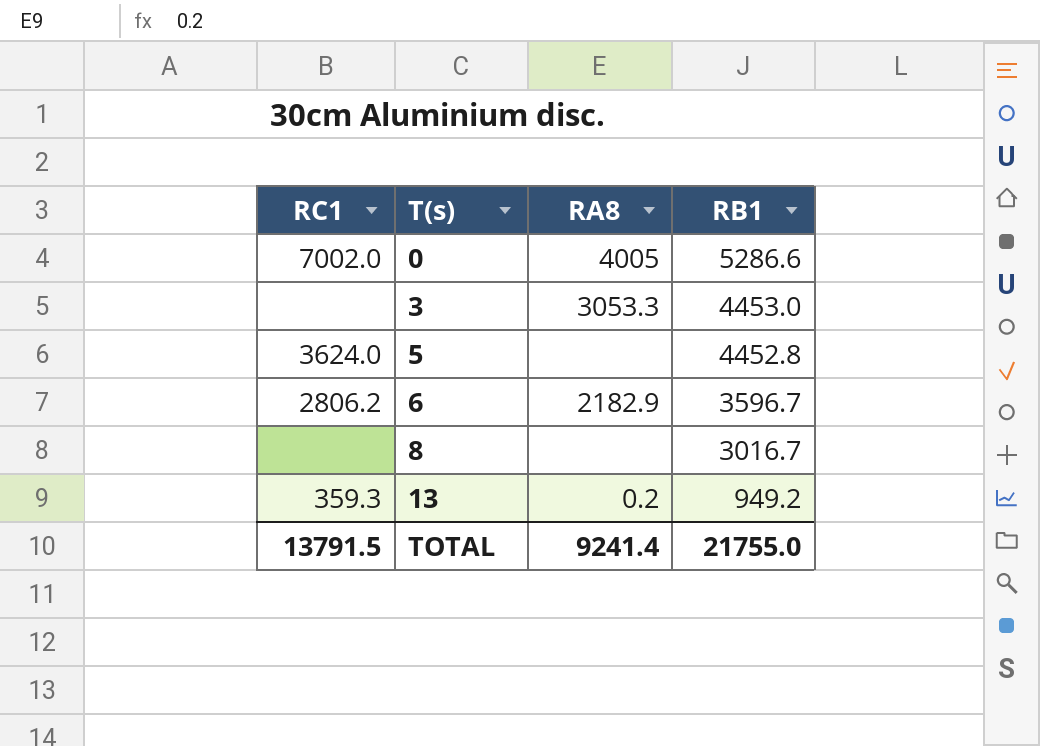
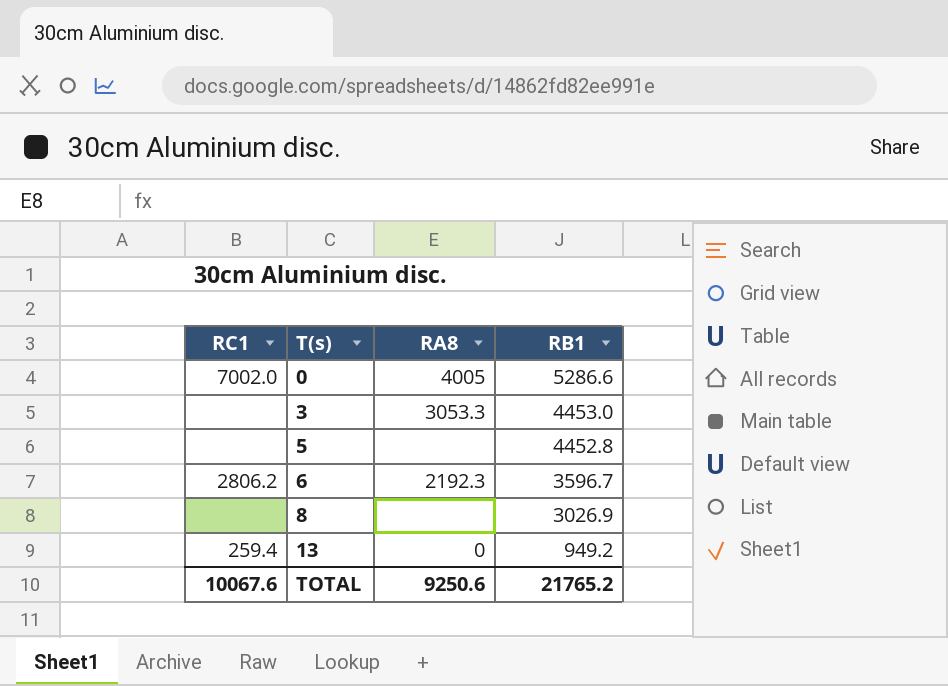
5 | RC1: 3624.0 -> none
6 | RA8: 2182.9 -> 2192.3
8 | RB1: 3016.7 -> 3026.9
13 | RC1: 359.3 -> 259.4
13 | RA8: 0.2 -> 0
TOTAL | RC1: 13791.5 -> 10067.6
TOTAL | RA8: 9241.4 -> 9250.6
TOTAL | RB1: 21755.0 -> 21765.2

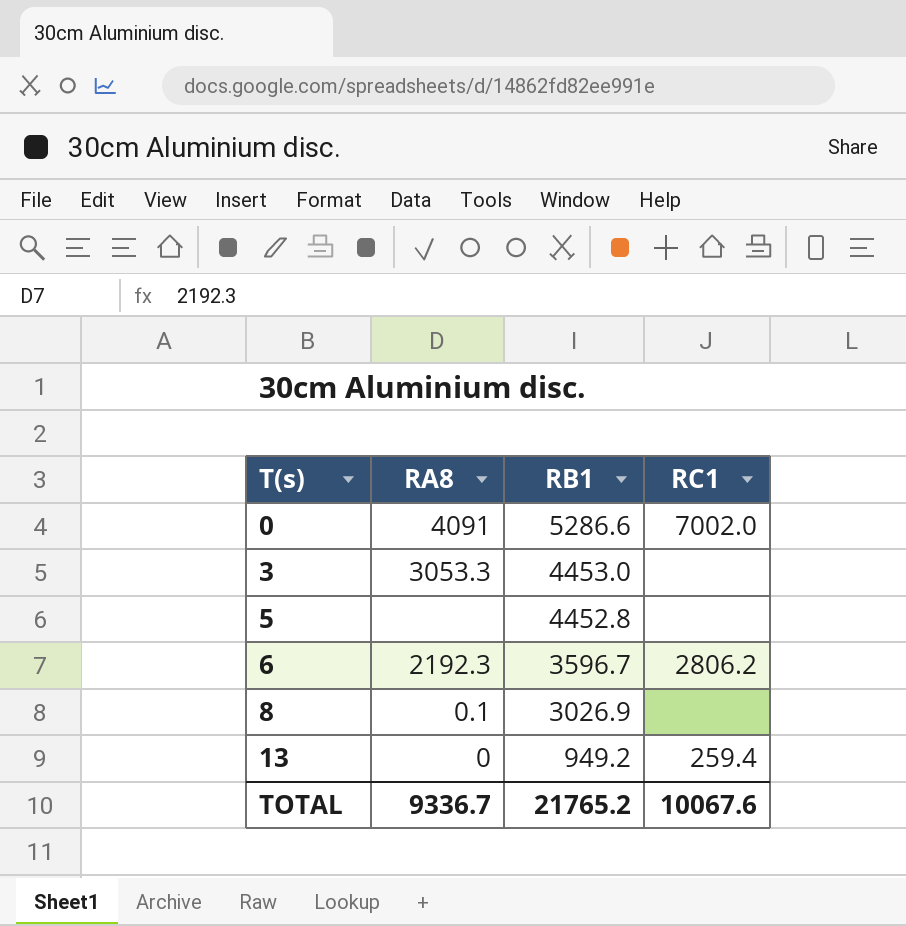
column RC1 | position: 1 -> 4
0 | RA8: 4005 -> 4091
8 | RA8: none -> 0.1
TOTAL | RA8: 9250.6 -> 9336.7

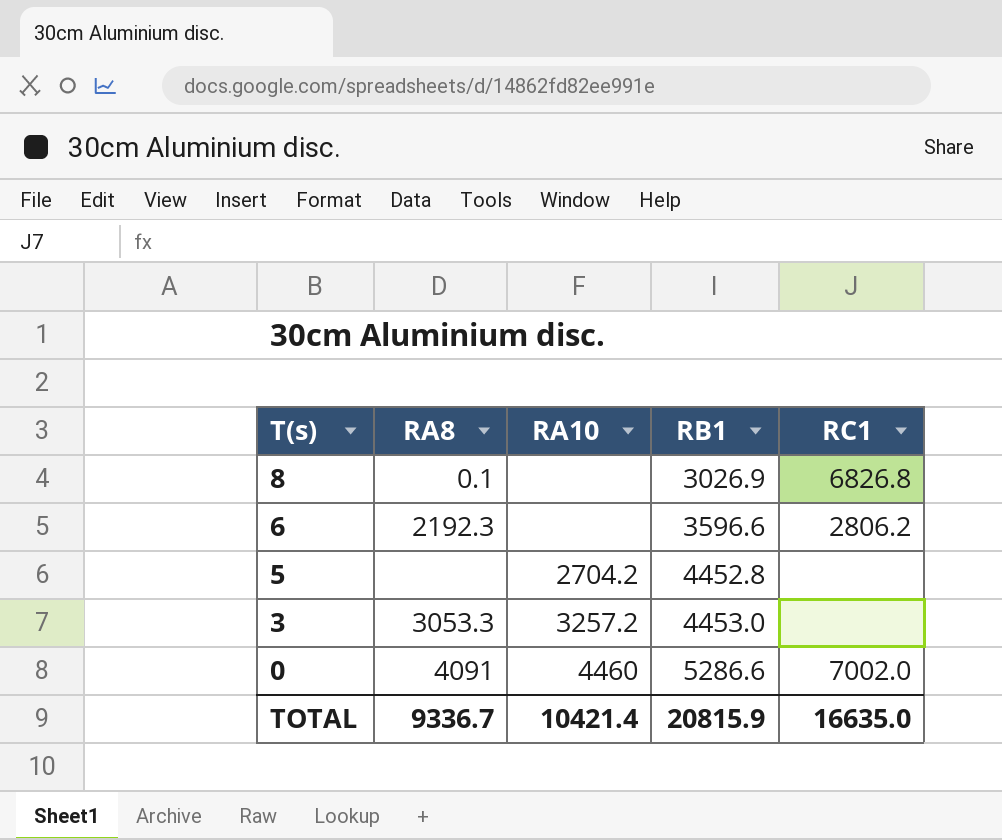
row order: T(s) ascending -> T(s) descending
column RA10 | position: none -> 3
row 13: 0 | 949.2 | 259.4 -> none
8 | RC1: none -> 6826.8
6 | RB1: 3596.7 -> 3596.6
TOTAL | RB1: 21765.2 -> 20815.9
TOTAL | RC1: 10067.6 -> 16635.0

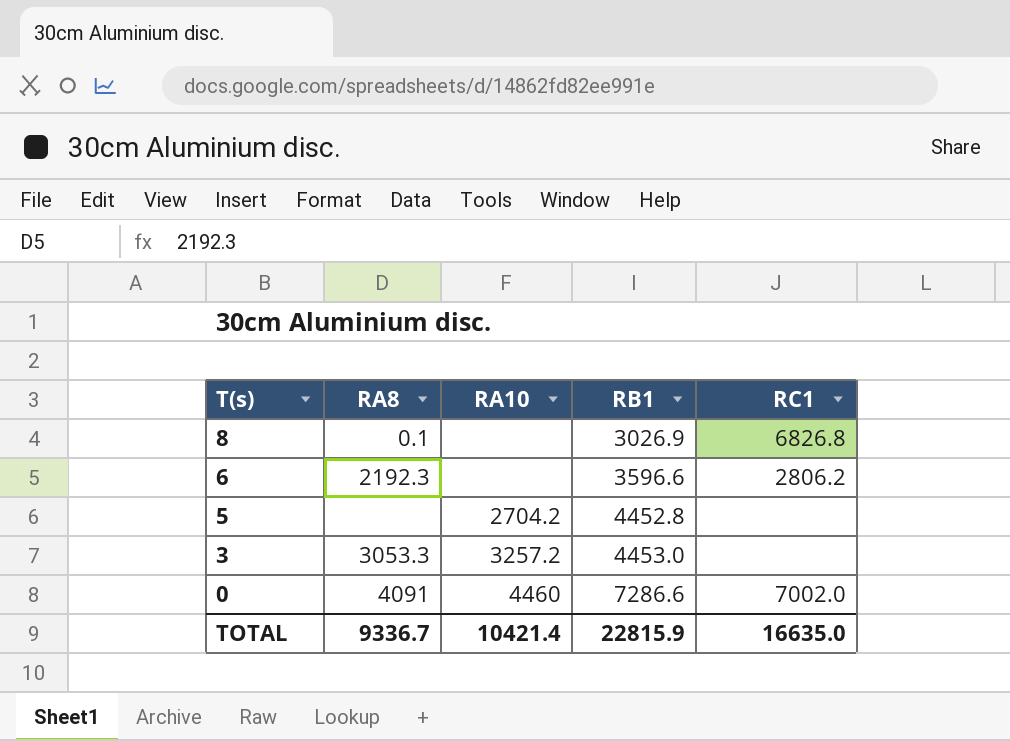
0 | RB1: 5286.6 -> 7286.6
TOTAL | RB1: 20815.9 -> 22815.9

